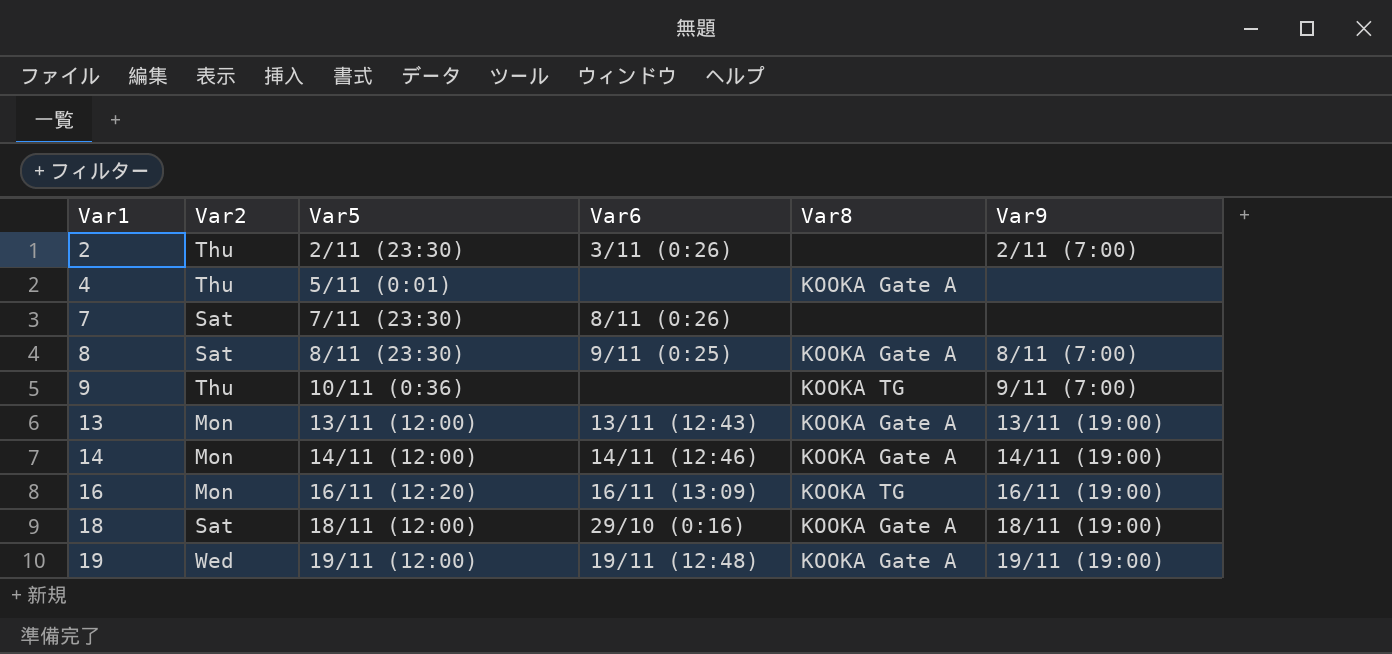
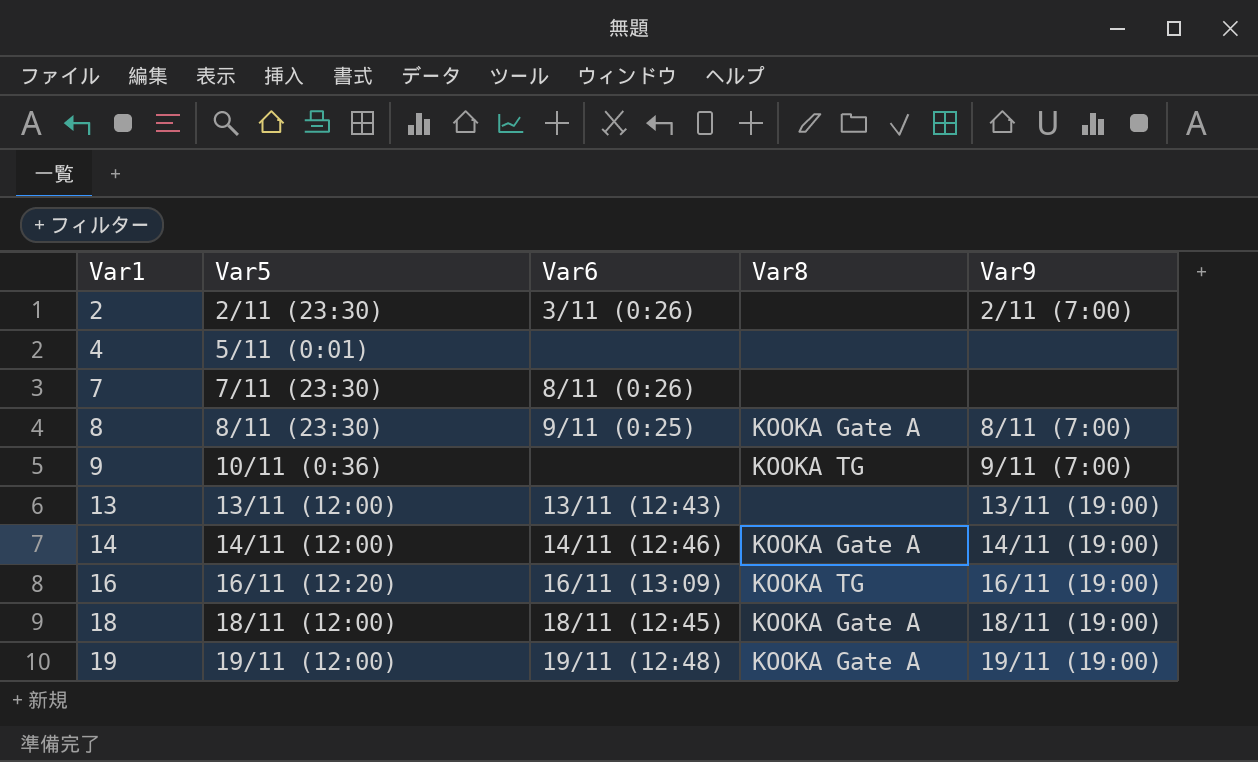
column Var2 | position: 2 -> none
4 | Var8: KOOKA Gate A -> none
13 | Var8: KOOKA Gate A -> none
18 | Var6: 29/10 (0:16) -> 18/11 (12:45)

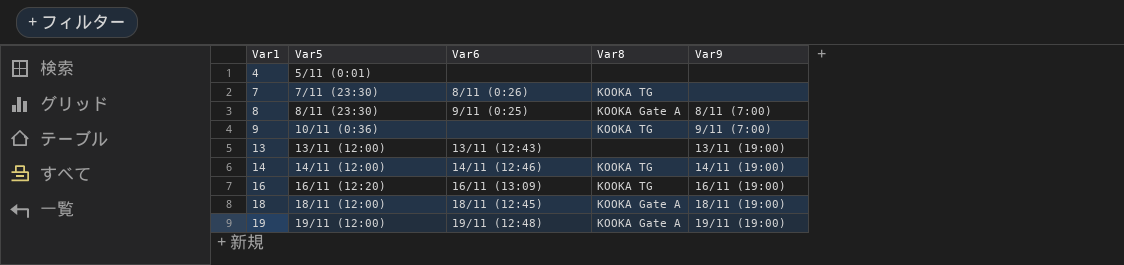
row 2: 2/11 (23:30) | 3/11 (0:26) | none | 2/11 (7:00) -> none
7 | Var8: none -> KOOKA TG
14 | Var8: KOOKA Gate A -> KOOKA TG

